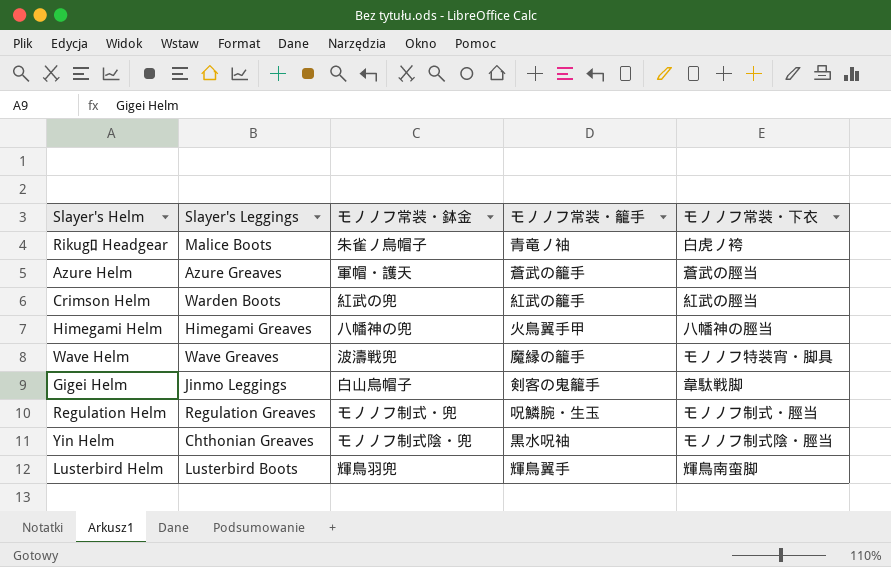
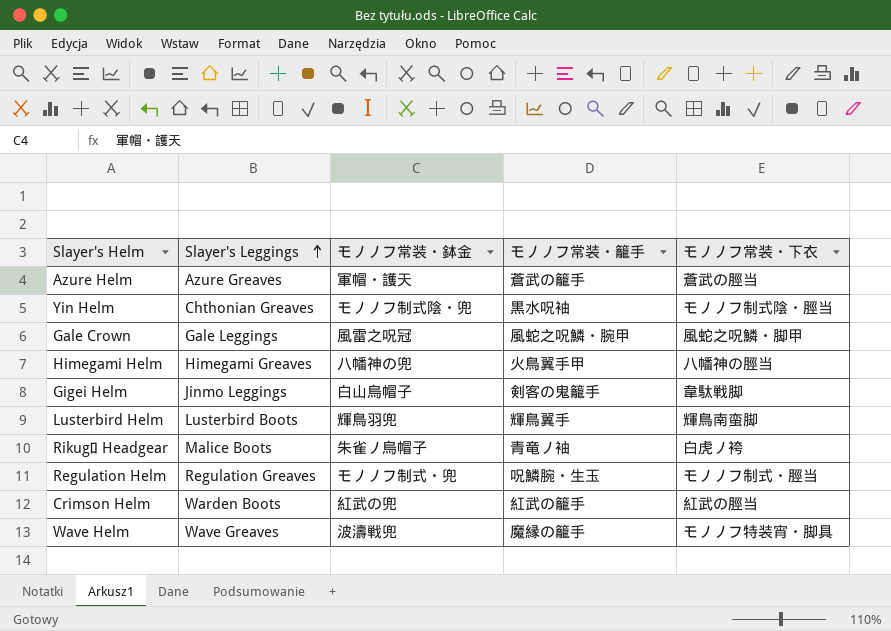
row order: none -> Slayer's Leggings ascending
row Gale Crown: none -> Gale Leggings | 風雷之呪冠 | 風蛇之呪鱗・腕甲 | 風蛇之呪鱗・脚甲

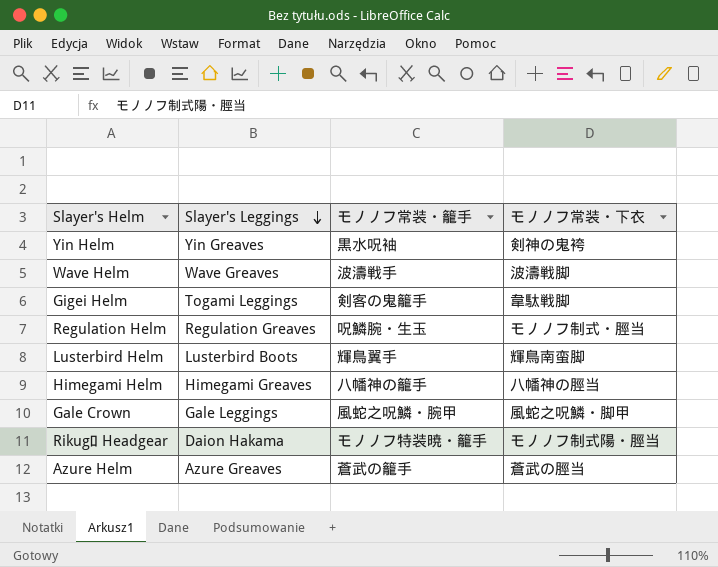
row order: Slayer's Leggings ascending -> Slayer's Leggings descending
column モノノフ常装・鉢金 | position: 3 -> none
row Crimson Helm: Warden Boots | 紅武の兜 | 紅武の籠手 | 紅武の脛当 -> none
Yin Helm | Slayer's Leggings: Chthonian Greaves -> Yin Greaves
Yin Helm | モノノフ常装・下衣: モノノフ制式陰・脛当 -> 剣神の鬼袴
Wave Helm | モノノフ常装・籠手: 魔縁の籠手 -> 波濤戦手
Wave Helm | モノノフ常装・下衣: モノノフ特装宵・脚具 -> 波濤戦脚
Gigei Helm | Slayer's Leggings: Jinmo Leggings -> Togami Leggings
Himegami Helm | モノノフ常装・籠手: 火鳥翼手甲 -> 八幡神の籠手
Rikugﾛ Headgear | Slayer's Leggings: Malice Boots -> Daion Hakama
Rikugﾛ Headgear | モノノフ常装・籠手: 青竜ノ袖 -> モノノフ特装暁・籠手
Rikugﾛ Headgear | モノノフ常装・下衣: 白虎ノ袴 -> モノノフ制式陽・脛当

